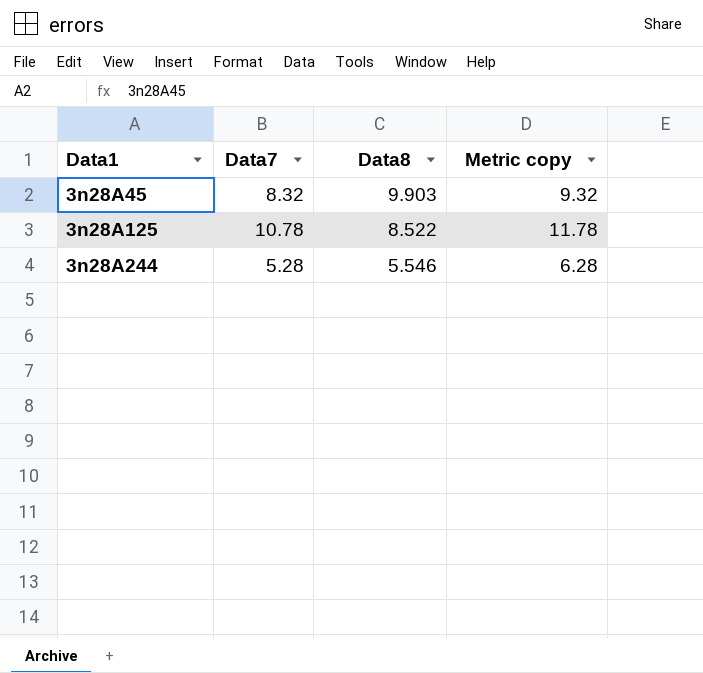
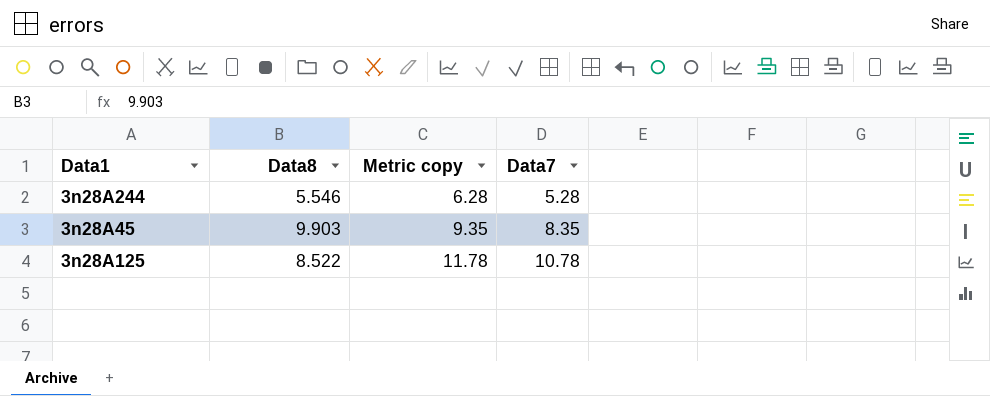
row order: Data1 ascending -> Metric copy ascending
column Data7 | position: 2 -> 4
3n28A45 | Metric copy: 9.32 -> 9.35
3n28A45 | Data7: 8.32 -> 8.35

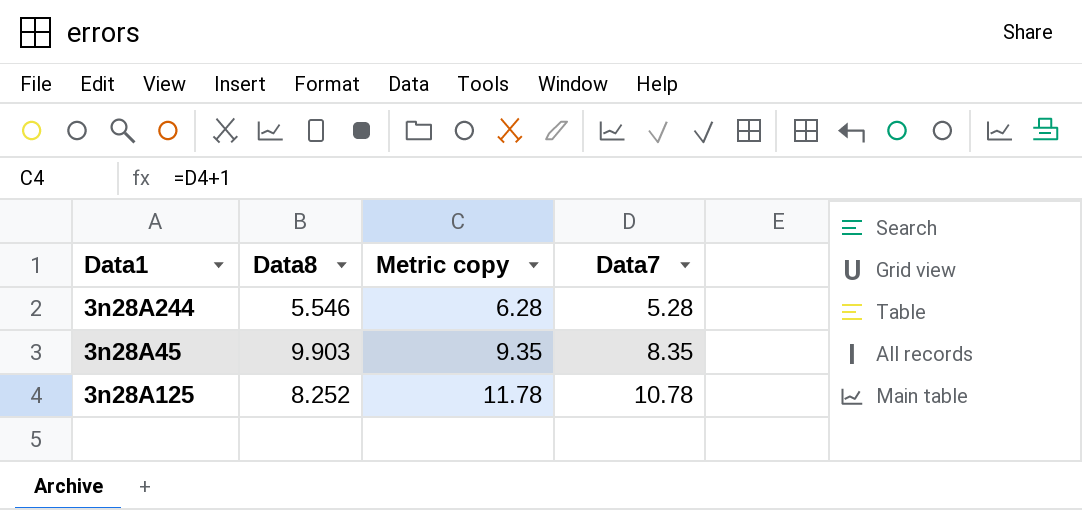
3n28A125 | Data8: 8.522 -> 8.252

